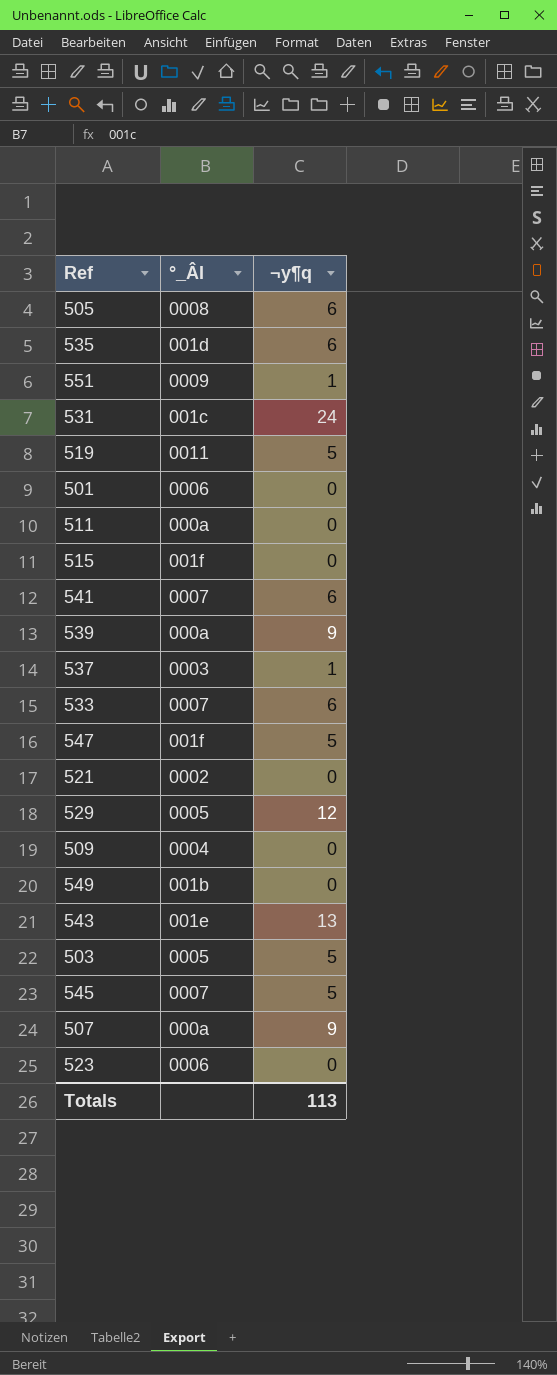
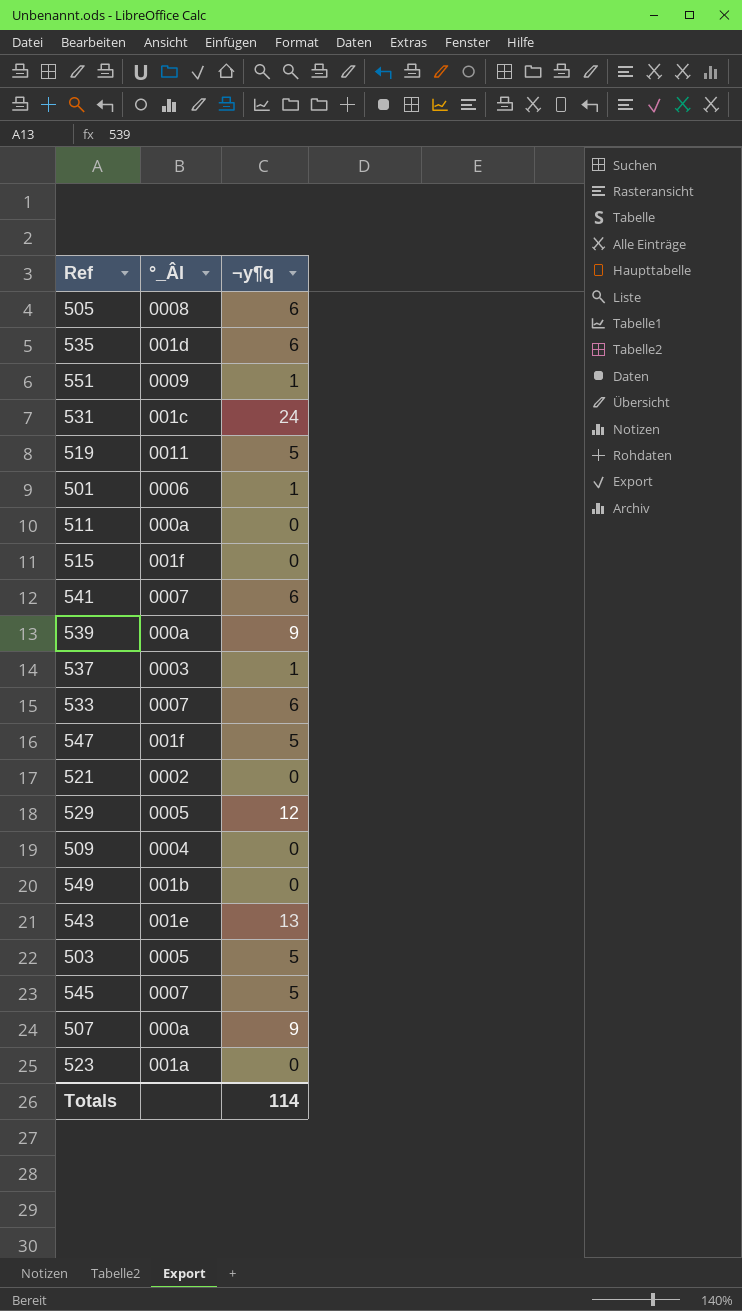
501 | ¬y¶q: 0 -> 1
523 | °_ÂI: 0006 -> 001a
Totals | ¬y¶q: 113 -> 114

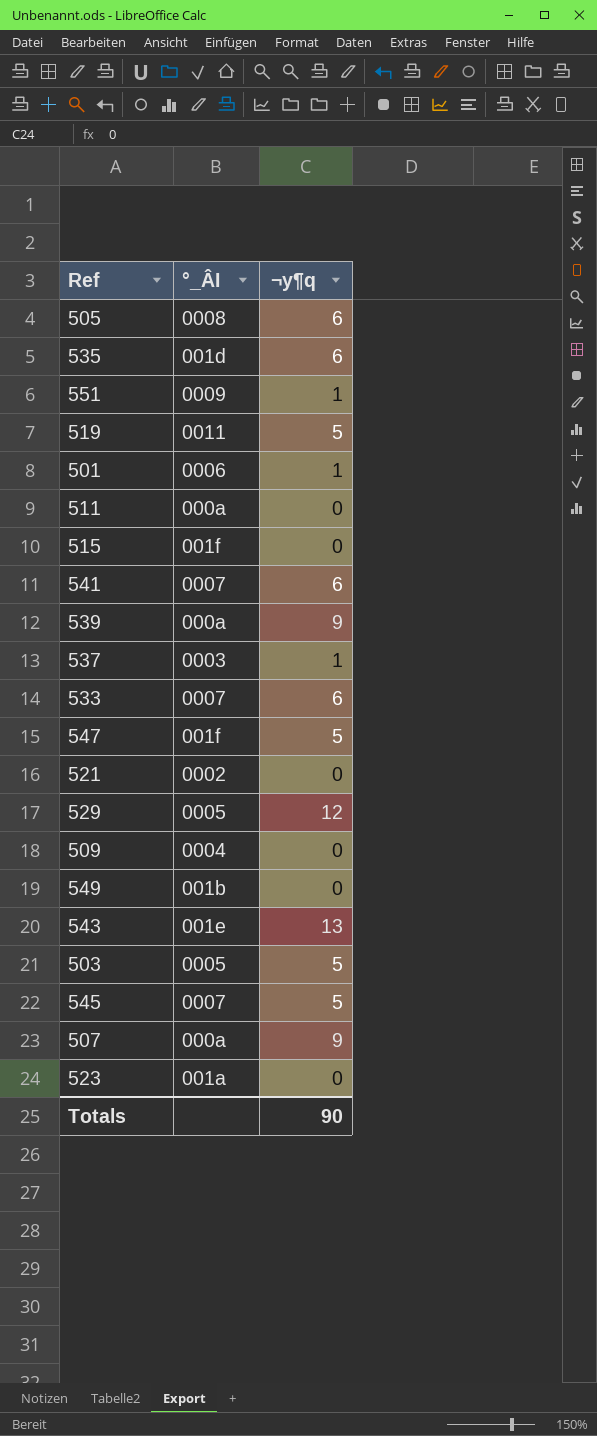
row 531: 001c | 24 -> none
Totals | ¬y¶q: 114 -> 90

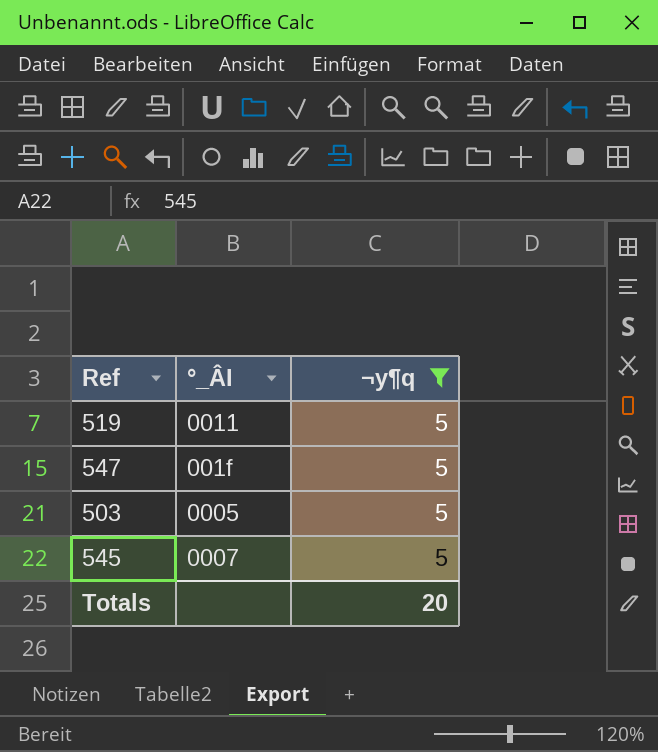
filter: none -> ¬y¶q = 5
Totals | ¬y¶q: 90 -> 20

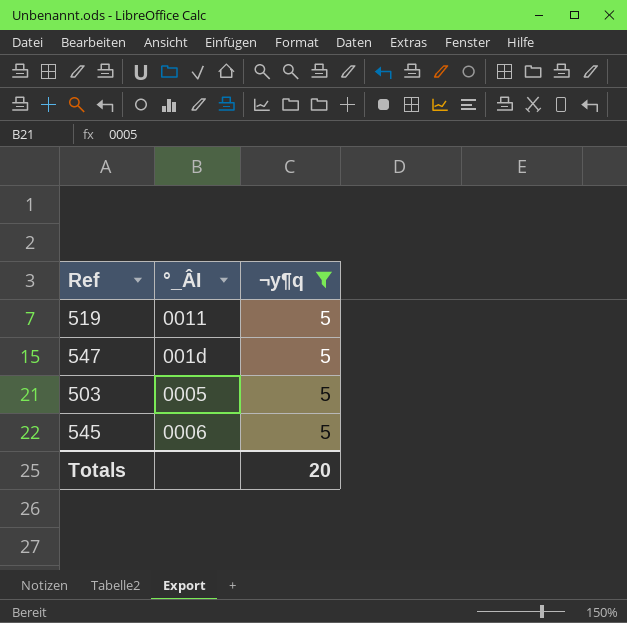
547 | °_ÂI: 001f -> 001d
545 | °_ÂI: 0007 -> 0006

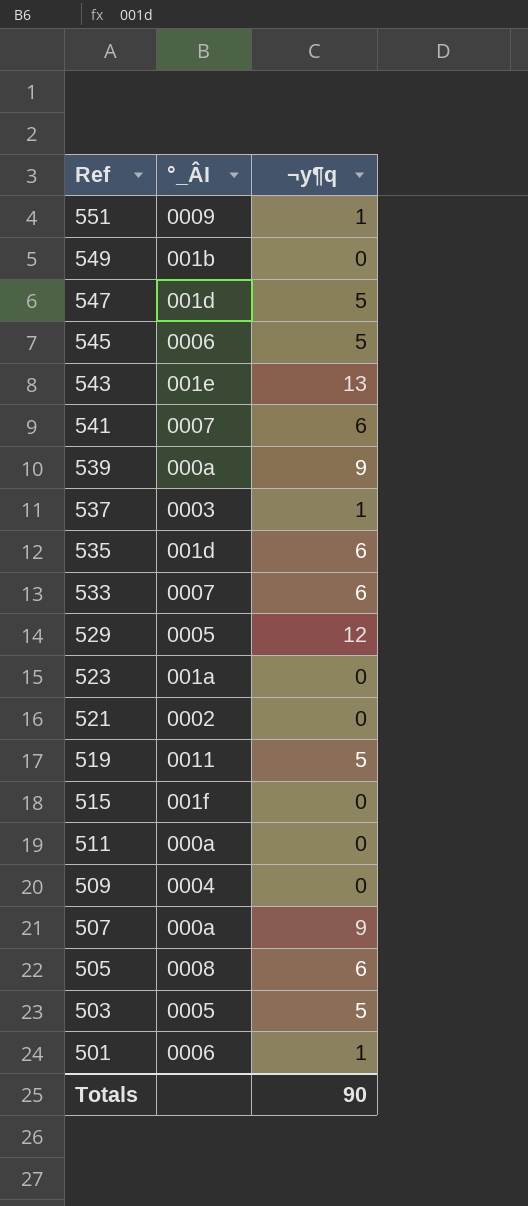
filter: ¬y¶q = 5 -> none
row order: none -> Ref descending
Totals | ¬y¶q: 20 -> 90

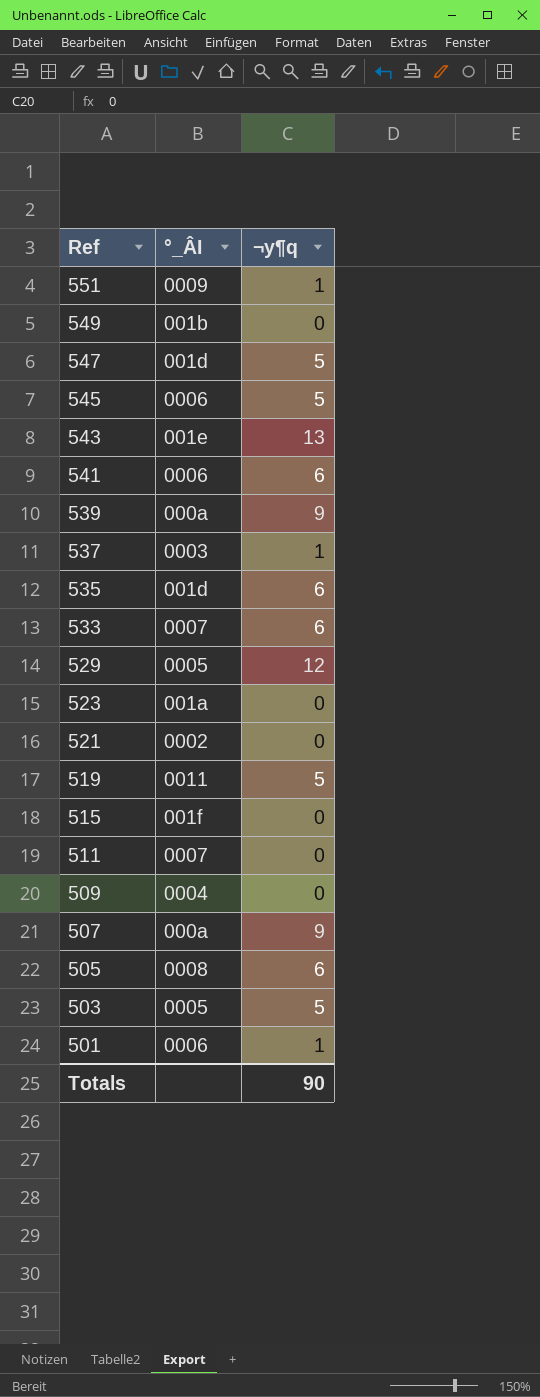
541 | °_ÂI: 0007 -> 0006
511 | °_ÂI: 000a -> 0007

